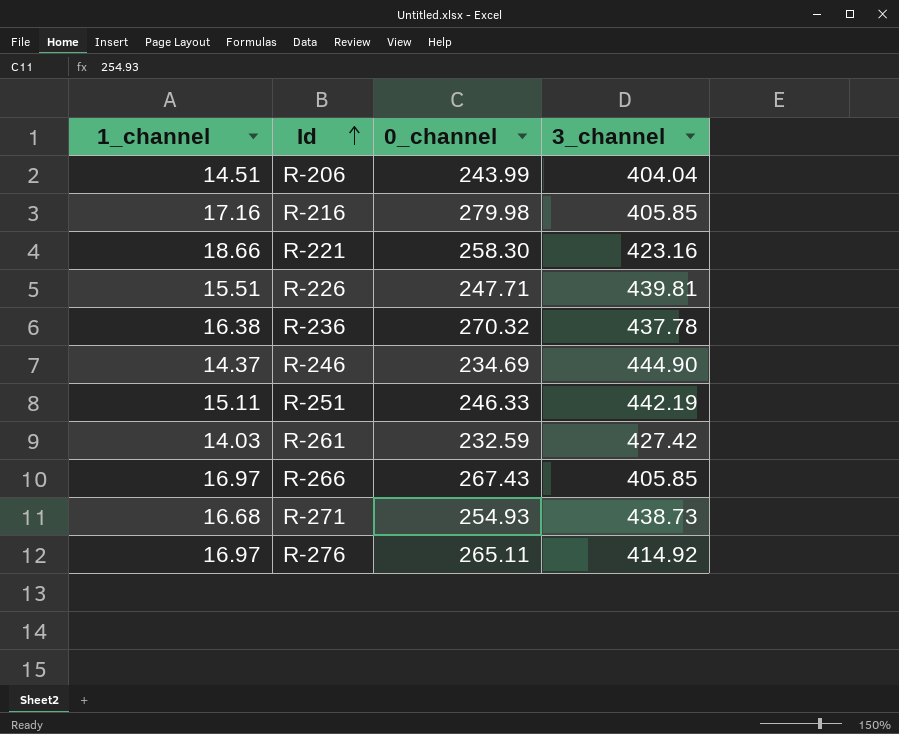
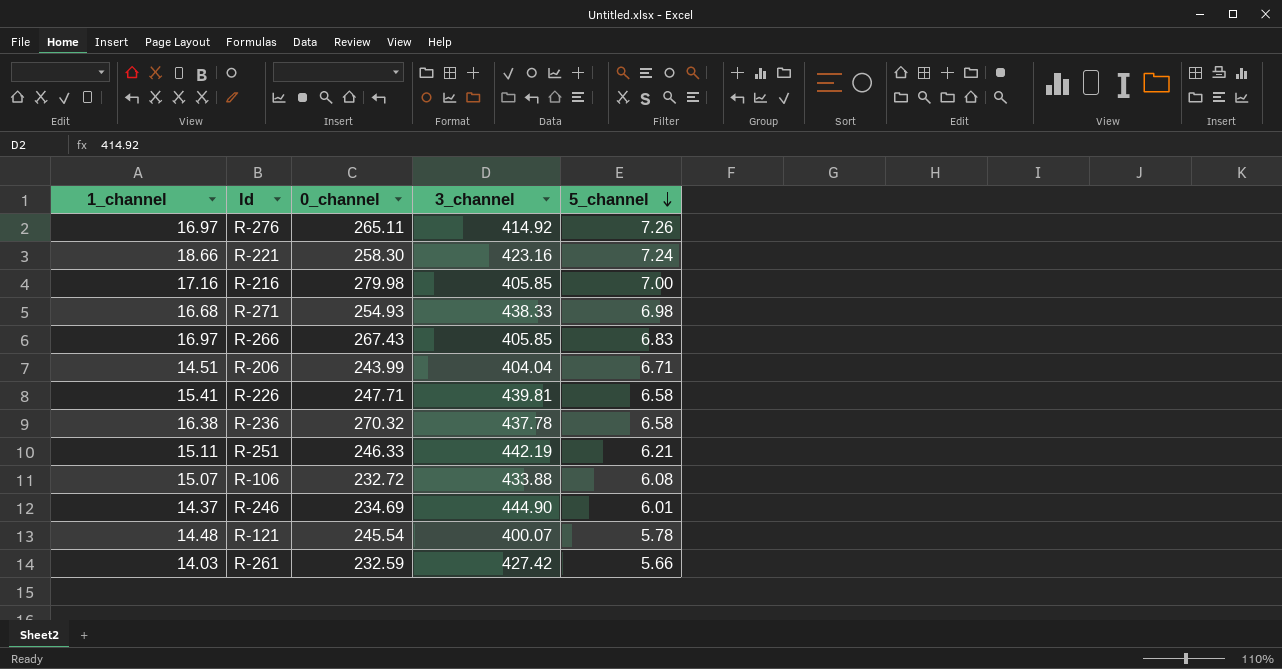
row order: Id ascending -> 5_channel descending
column 5_channel | position: none -> 5
R-271 | 3_channel: 438.73 -> 438.33
R-226 | 1_channel: 15.51 -> 15.41
row R-106: none -> 15.07 | 232.72 | 433.88 | 6.08
row R-121: none -> 14.48 | 245.54 | 400.07 | 5.78

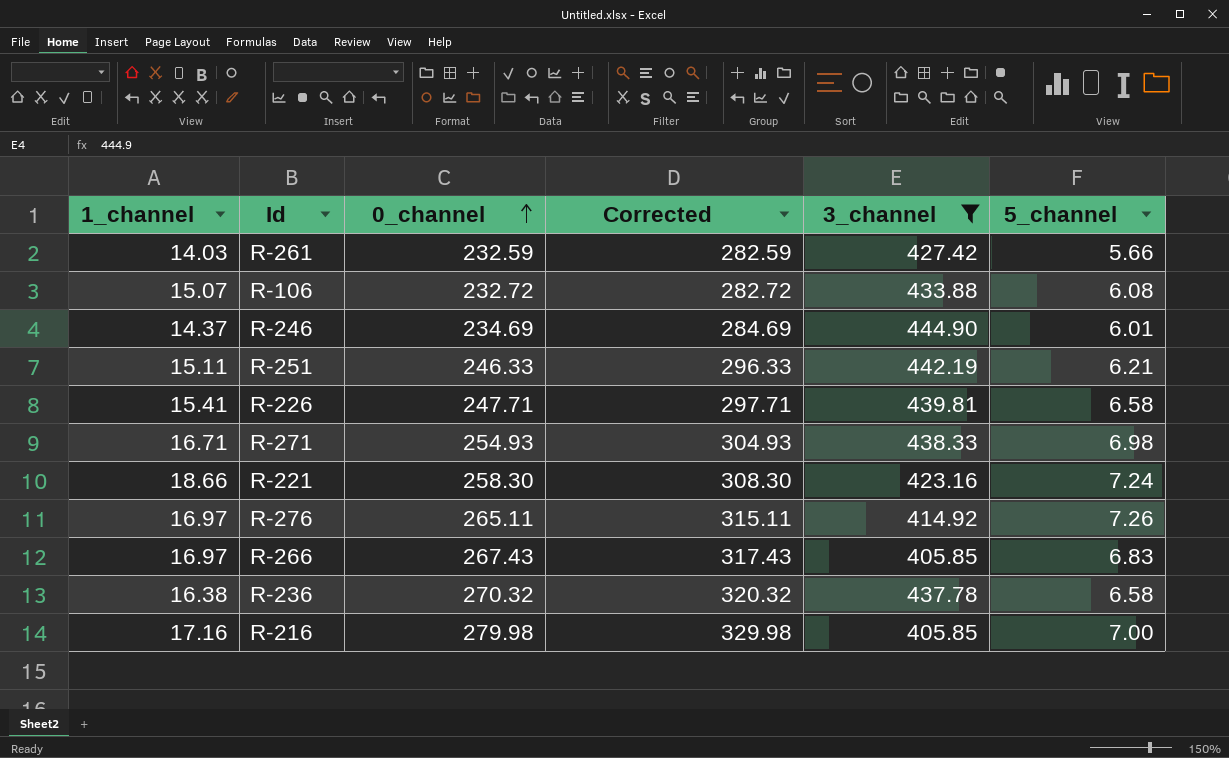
filter: none -> 3_channel >= 405.85
row order: 5_channel descending -> 0_channel ascending
column Corrected | formula: none -> [0_channel] + 50
R-271 | 1_channel: 16.68 -> 16.71

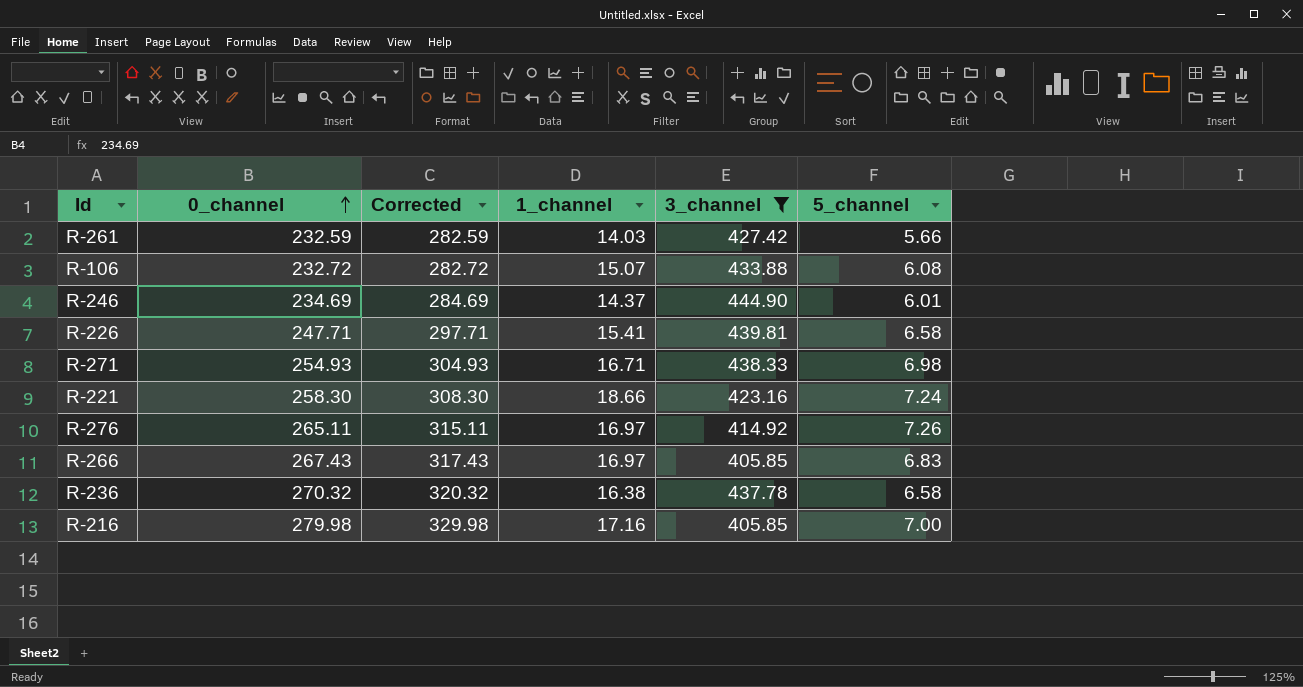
column 1_channel | position: 1 -> 4
row R-251: 15.11 | 246.33 | 296.33 | 442.19 | 6.21 -> none

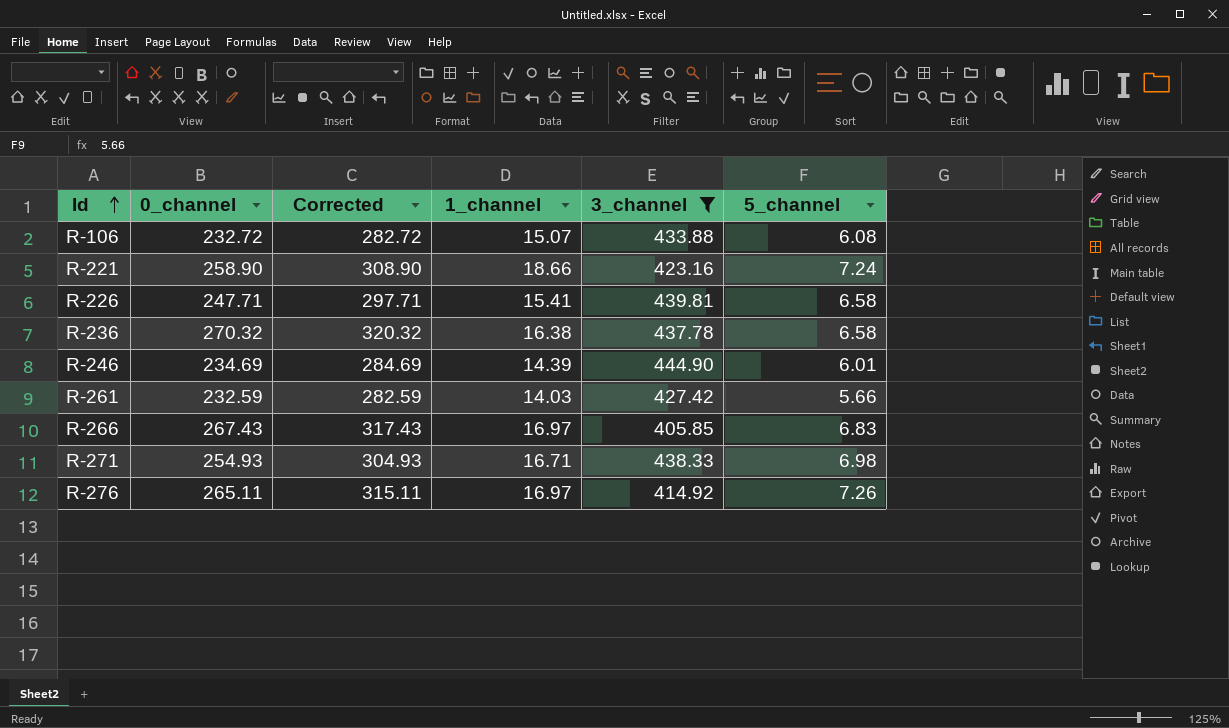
row order: 0_channel ascending -> Id ascending
row R-216: 279.98 | 329.98 | 17.16 | 405.85 | 7.00 -> none
R-221 | 0_channel: 258.30 -> 258.90
R-221 | Corrected: 308.30 -> 308.90
R-246 | 1_channel: 14.37 -> 14.39

